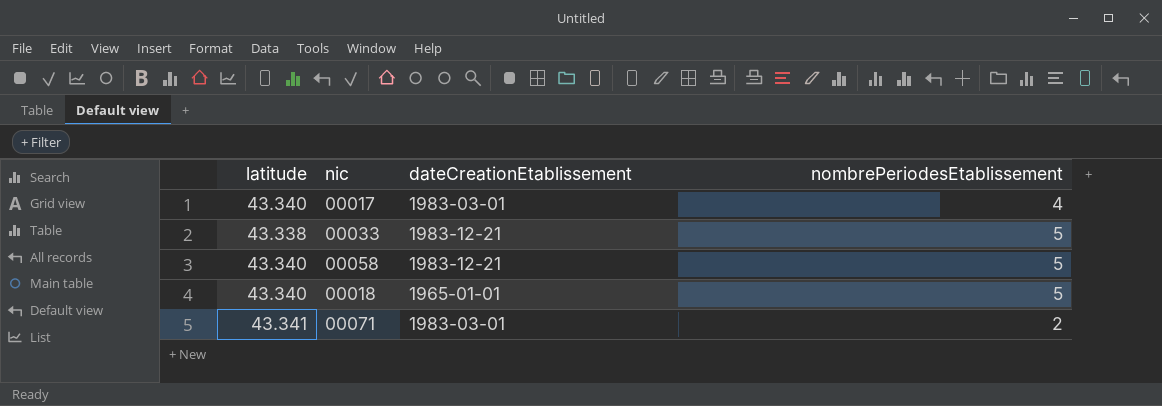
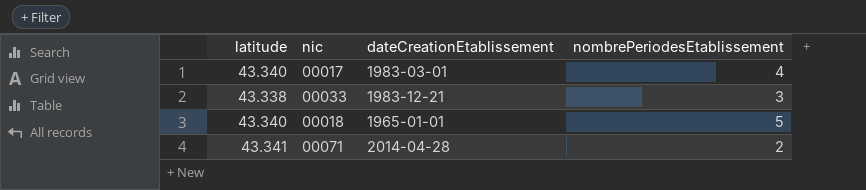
row 00058: 43.340 | 1983-12-21 | 5 -> none
00033 | nombrePeriodesEtablissement: 5 -> 3
00071 | dateCreationEtablissement: 1983-03-01 -> 2014-04-28

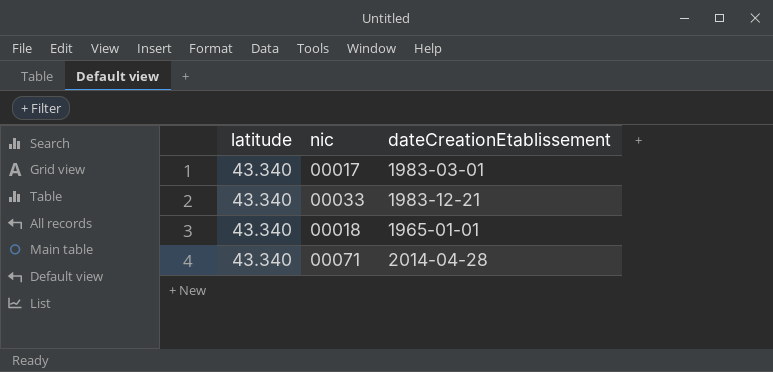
column nombrePeriodesEtablissement | position: 4 -> none
00033 | latitude: 43.338 -> 43.340
00071 | latitude: 43.341 -> 43.340

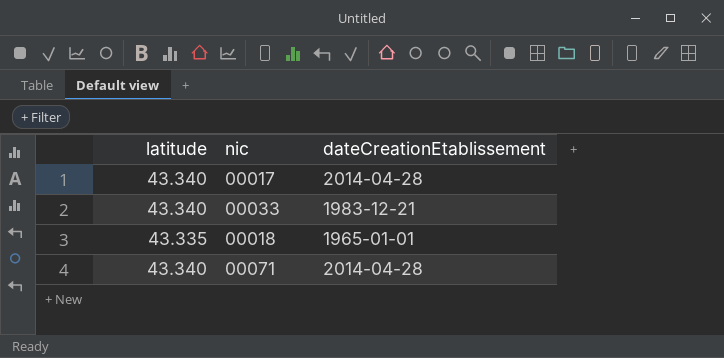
00017 | dateCreationEtablissement: 1983-03-01 -> 2014-04-28
00018 | latitude: 43.340 -> 43.335

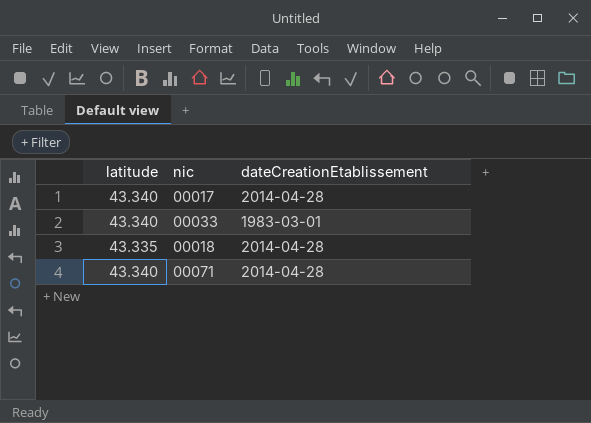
00033 | dateCreationEtablissement: 1983-12-21 -> 1983-03-01
00018 | dateCreationEtablissement: 1965-01-01 -> 2014-04-28

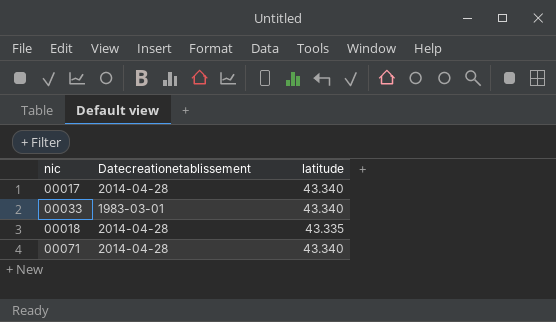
column name: dateCreationEtablissement -> Datecreationetablissement
column latitude | position: 1 -> 3

